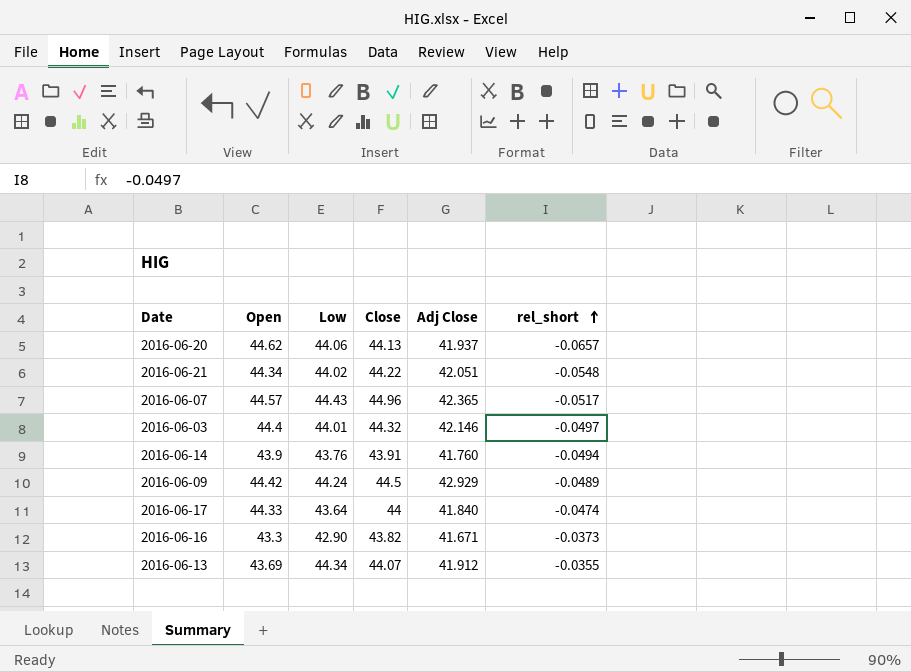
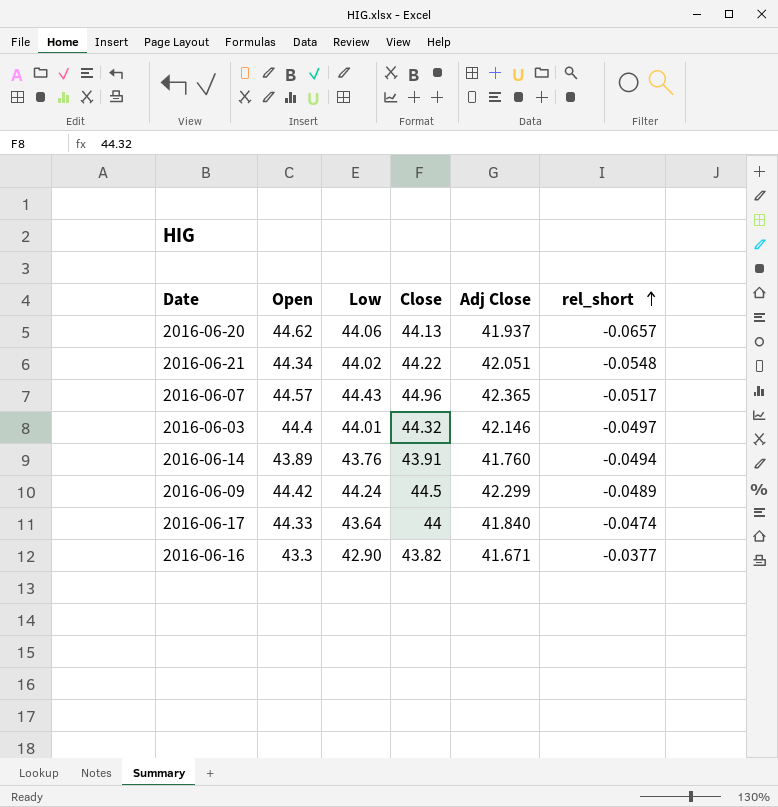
row 2016-06-13: 43.69 | 44.34 | 44.07 | 41.912 | -0.0355 -> none
2016-06-14 | Open: 43.9 -> 43.89
2016-06-09 | Adj Close: 42.929 -> 42.299
2016-06-16 | rel_short: -0.0373 -> -0.0377

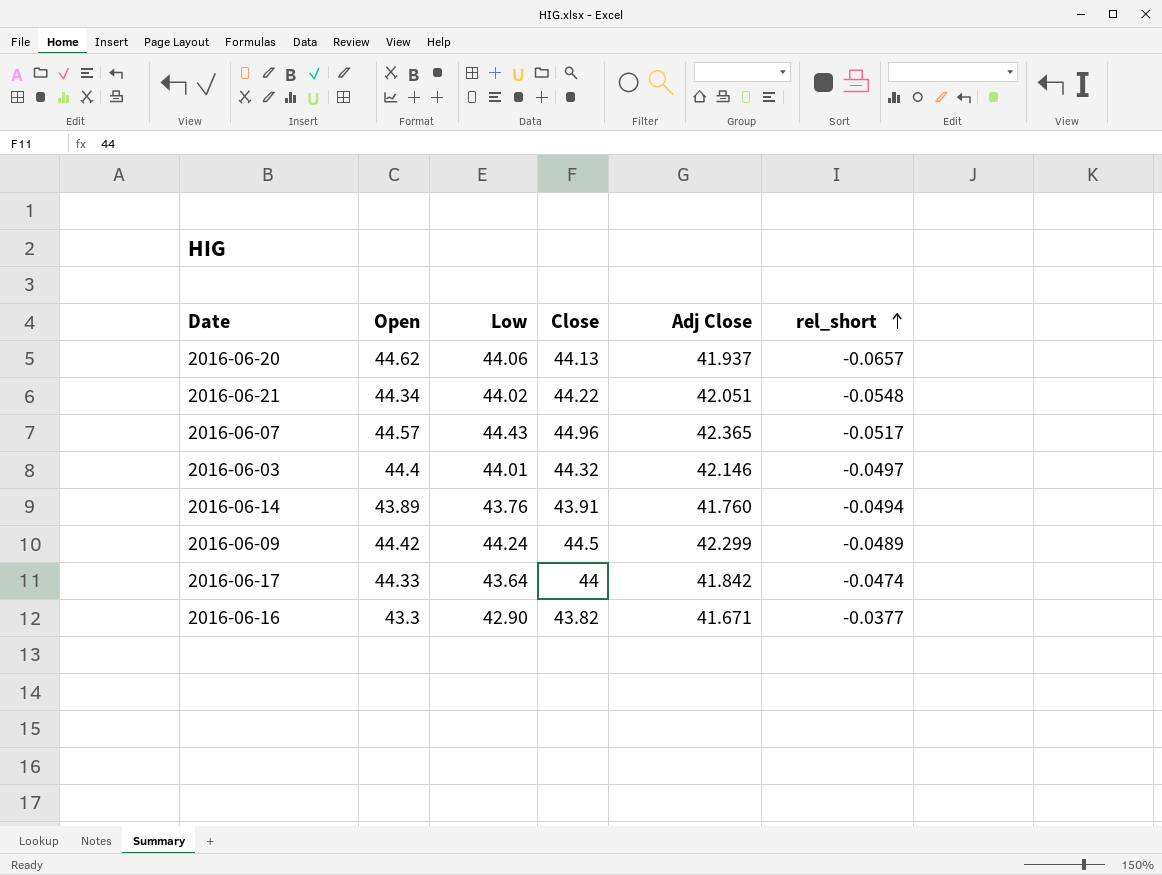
2016-06-17 | Adj Close: 41.840 -> 41.842

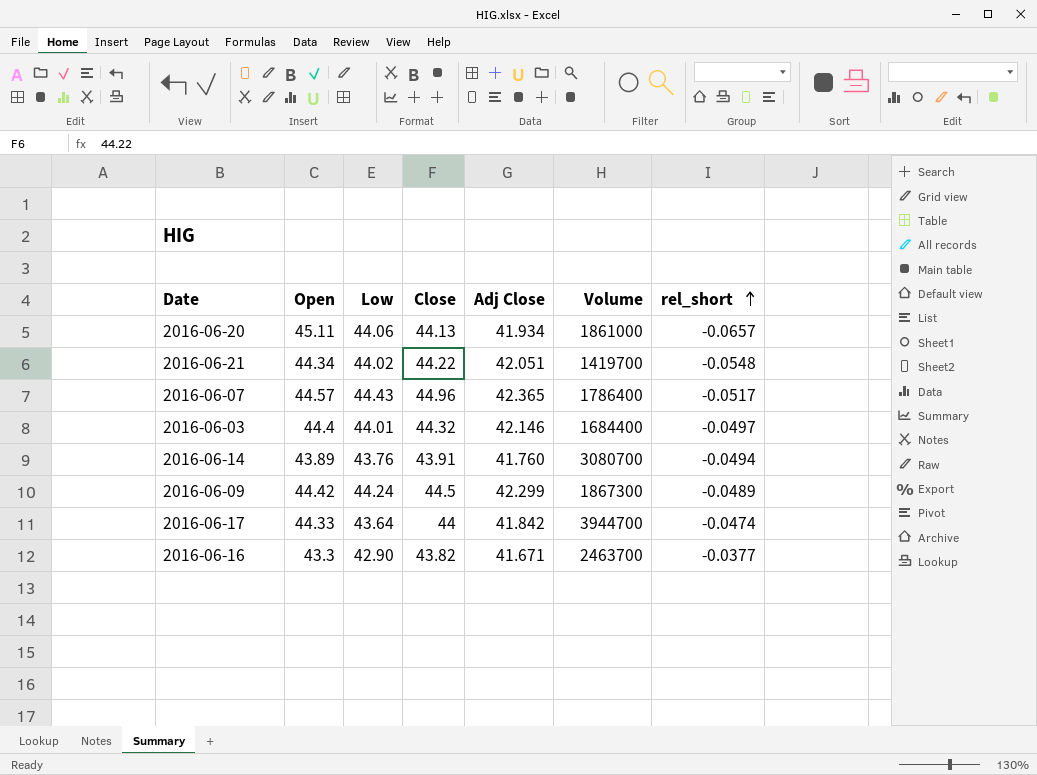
column Volume | position: none -> 6
2016-06-20 | Open: 44.62 -> 45.11
2016-06-20 | Adj Close: 41.937 -> 41.934

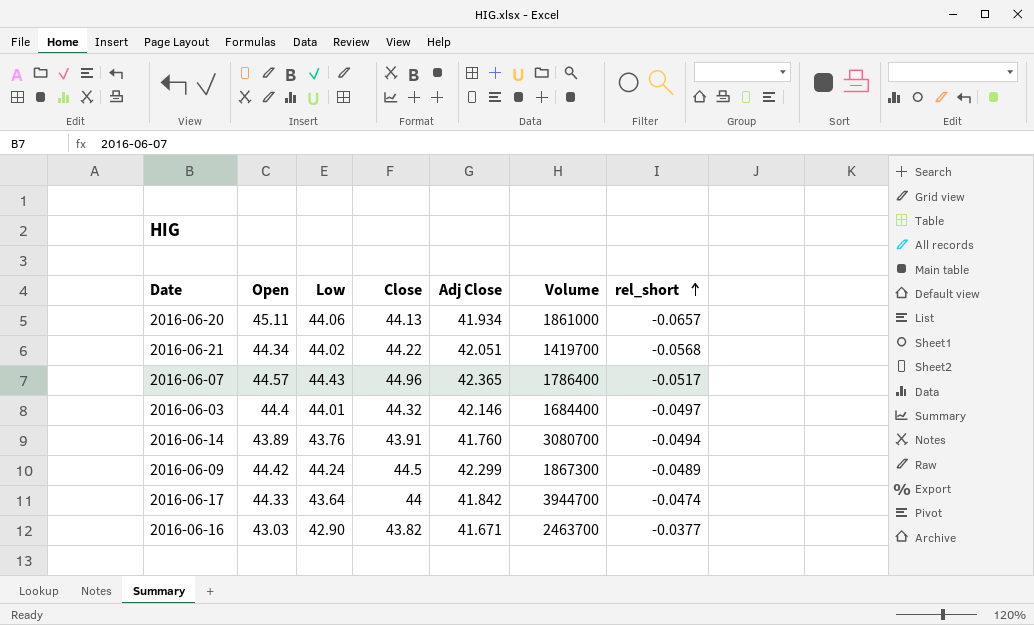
2016-06-21 | rel_short: -0.0548 -> -0.0568
2016-06-16 | Open: 43.3 -> 43.03

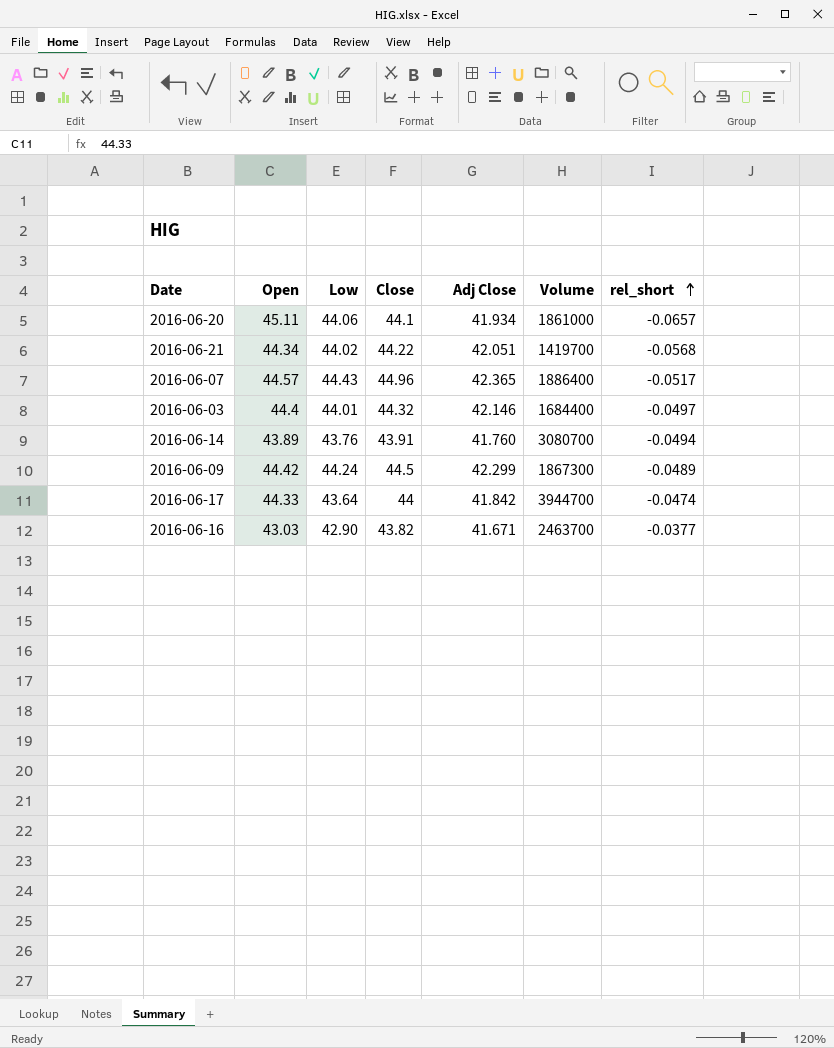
2016-06-20 | Close: 44.13 -> 44.1
2016-06-07 | Volume: 1786400 -> 1886400

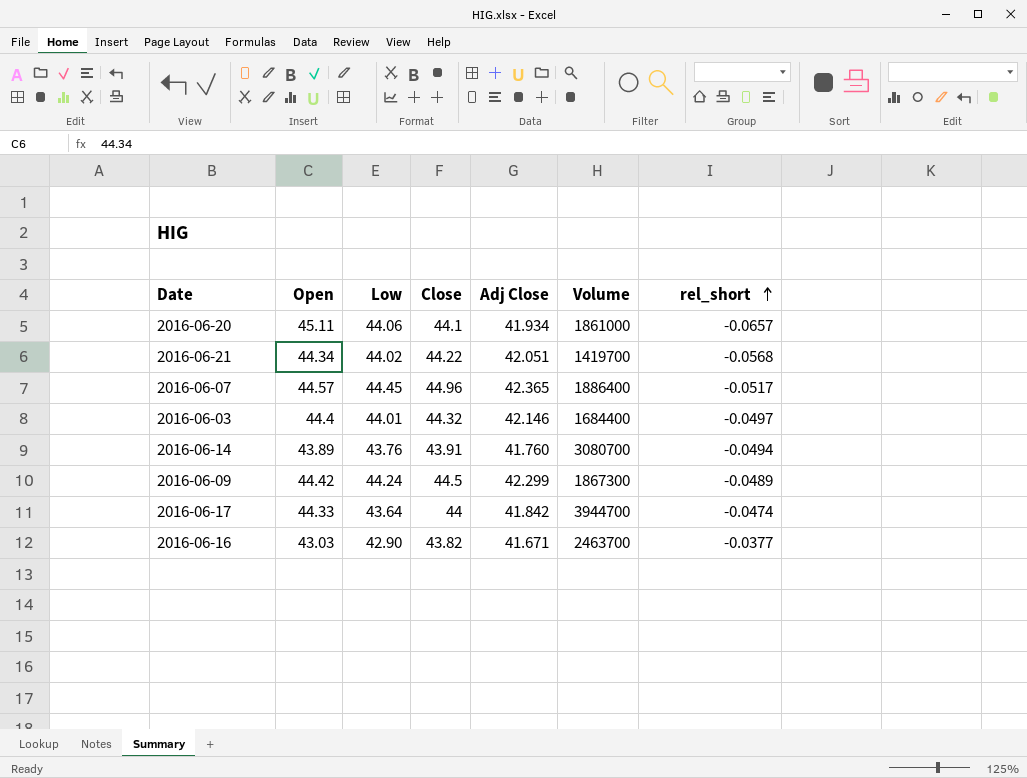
2016-06-07 | Low: 44.43 -> 44.45

